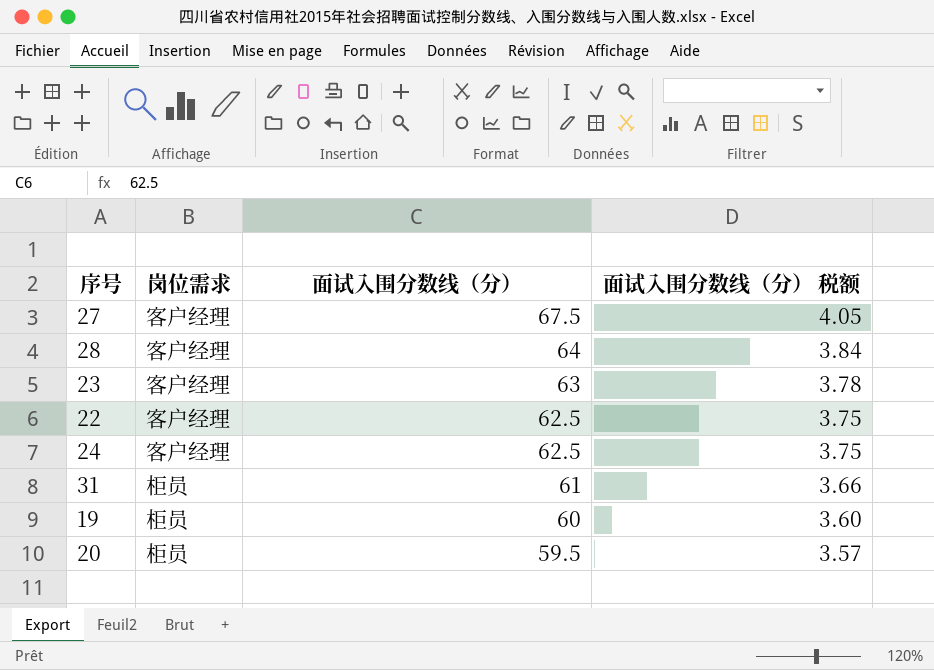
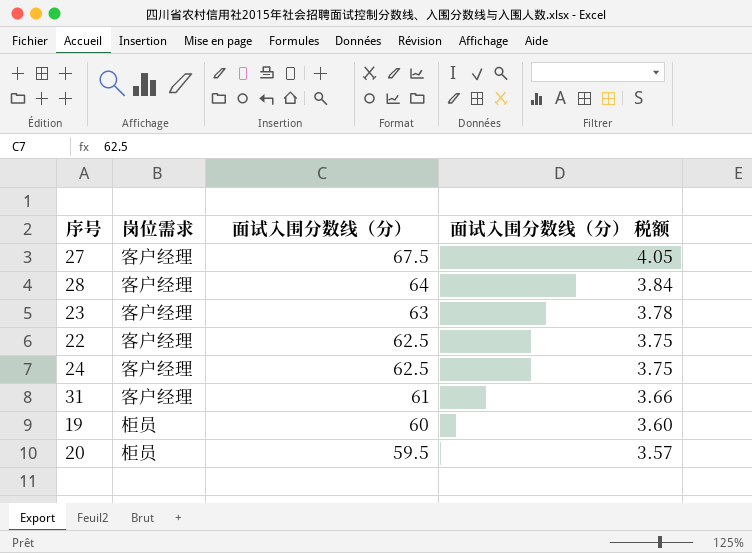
31 | 岗位需求: 柜员 -> 客户经理

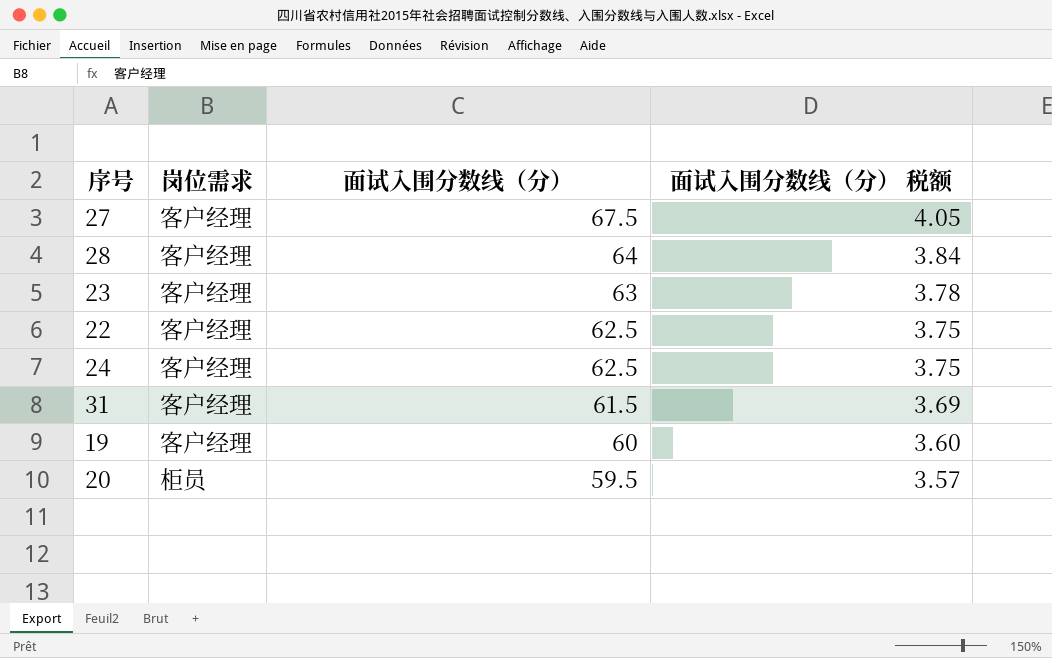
31 | 面试入围分数线（分）: 61 -> 61.5
31 | 面试入围分数线（分） 税额: 3.66 -> 3.69
19 | 岗位需求: 柜员 -> 客户经理

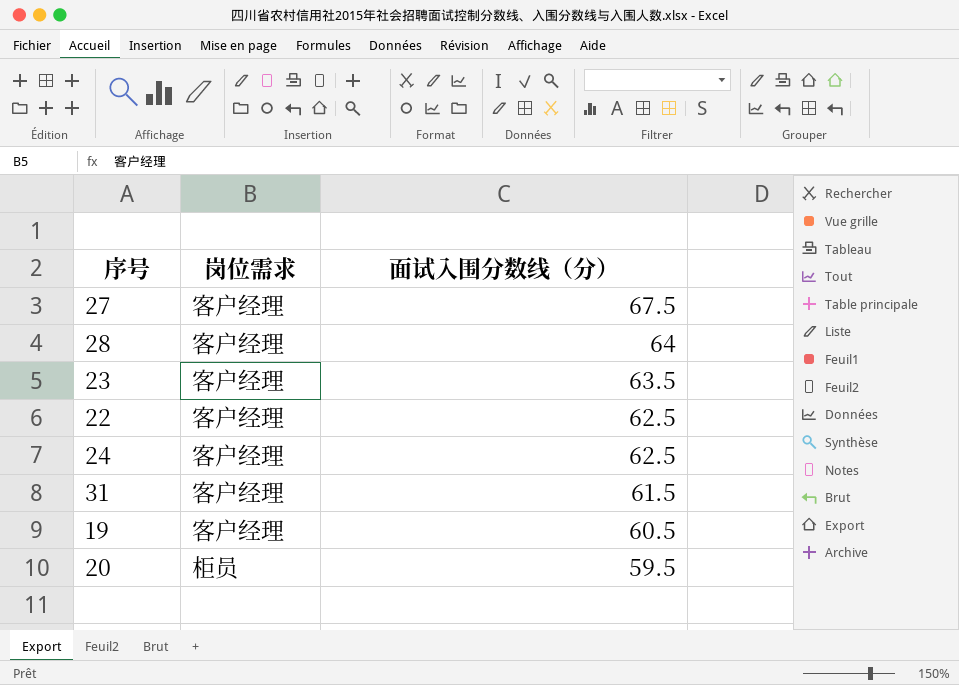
column 面试入围分数线（分） 税额 | formula: [面试入围分数线（分）] * 0.06 -> none
23 | 面试入围分数线（分）: 63 -> 63.5
19 | 面试入围分数线（分）: 60 -> 60.5

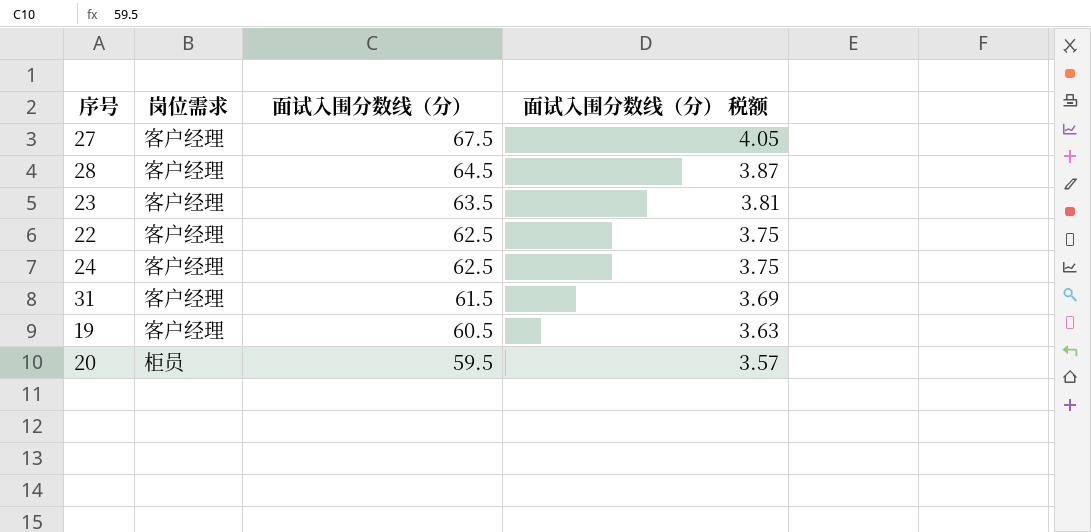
column 面试入围分数线（分） 税额 | formula: none -> [面试入围分数线（分）] * 0.06
28 | 面试入围分数线（分）: 64 -> 64.5

